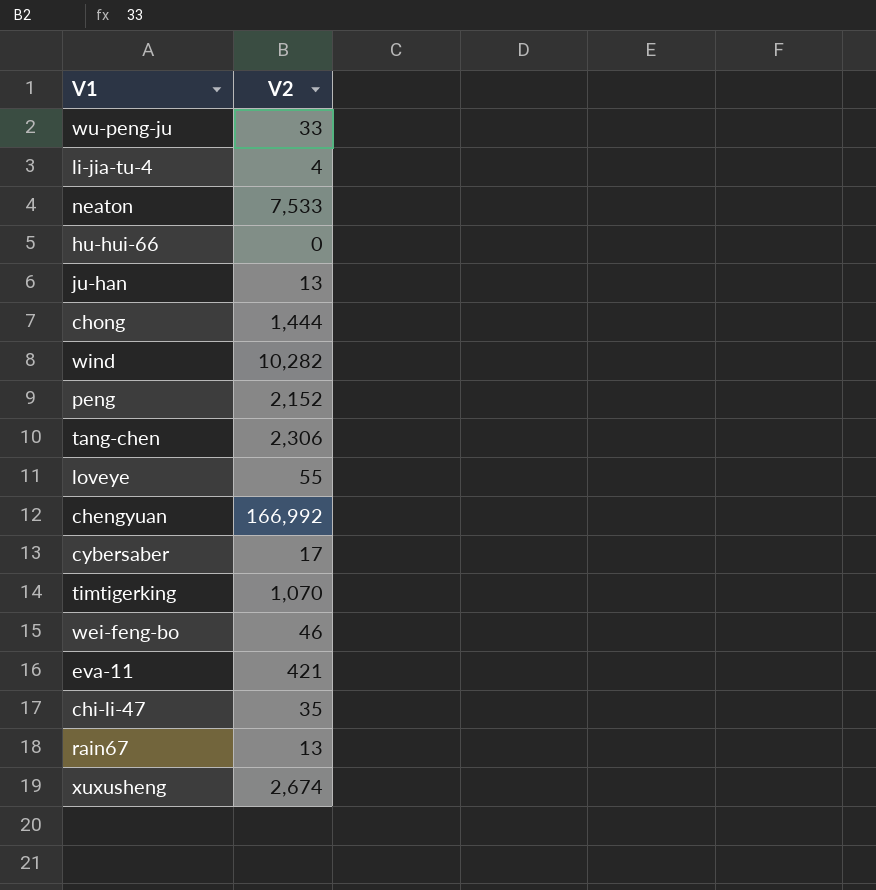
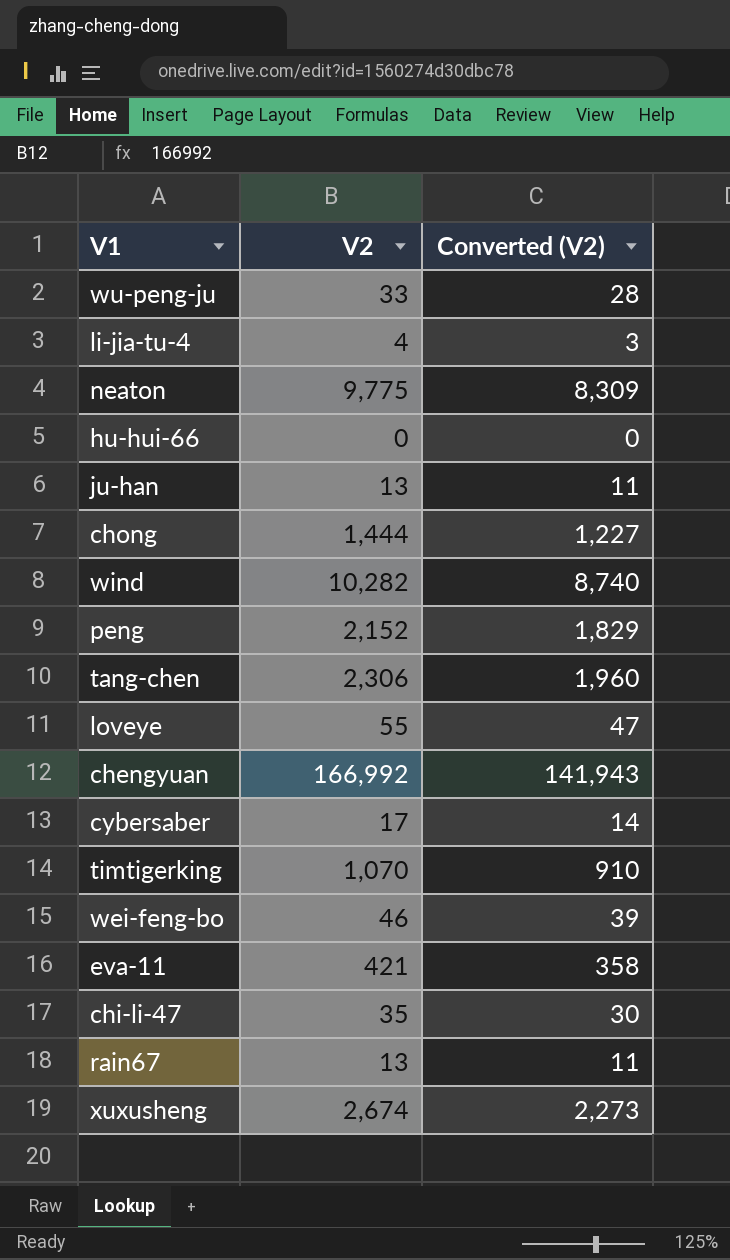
column Converted (V2) | formula: none -> [V2] * 0.85
neaton | V2: 7,533 -> 9,775

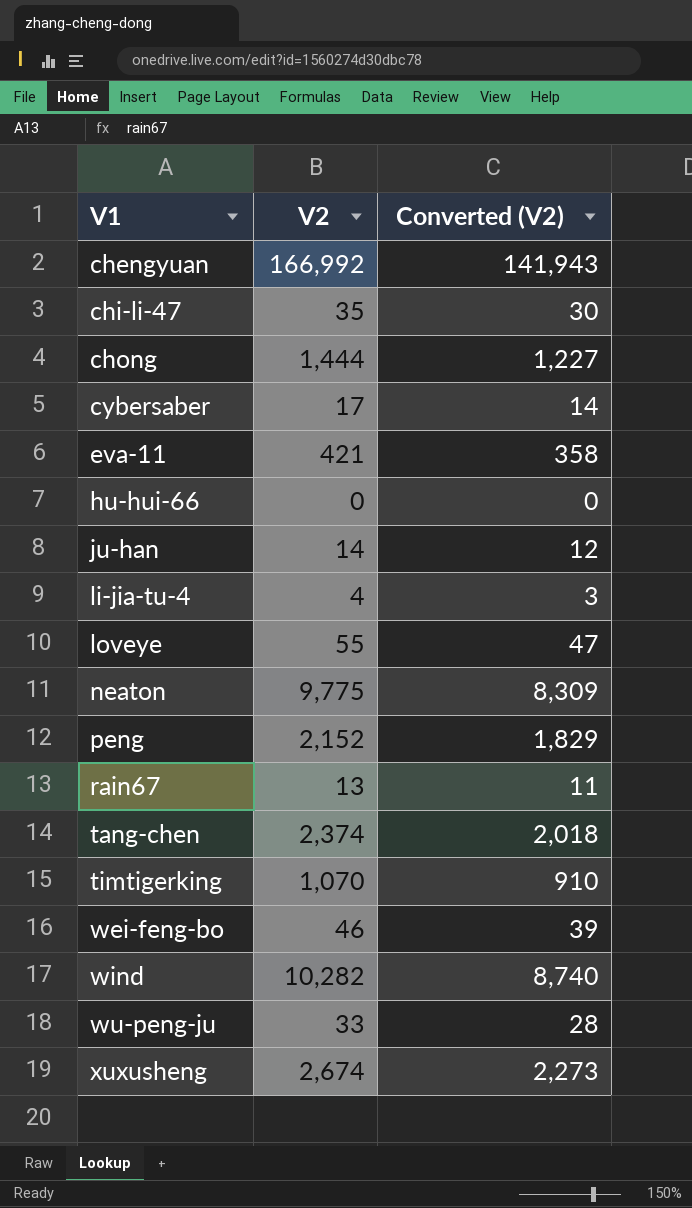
row order: none -> V1 ascending
ju-han | V2: 13 -> 14
ju-han | Converted (V2): 11 -> 12
tang-chen | V2: 2,306 -> 2,374
tang-chen | Converted (V2): 1,960 -> 2,018

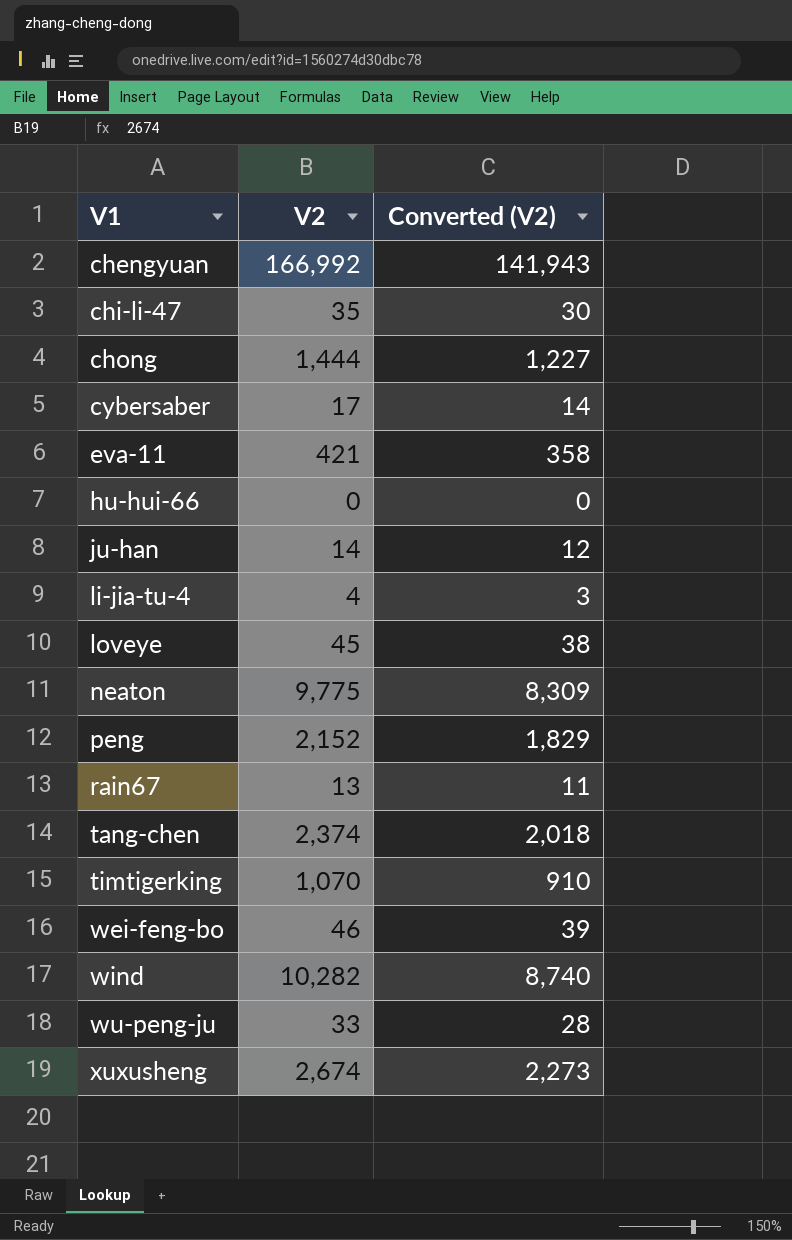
loveye | V2: 55 -> 45
loveye | Converted (V2): 47 -> 38

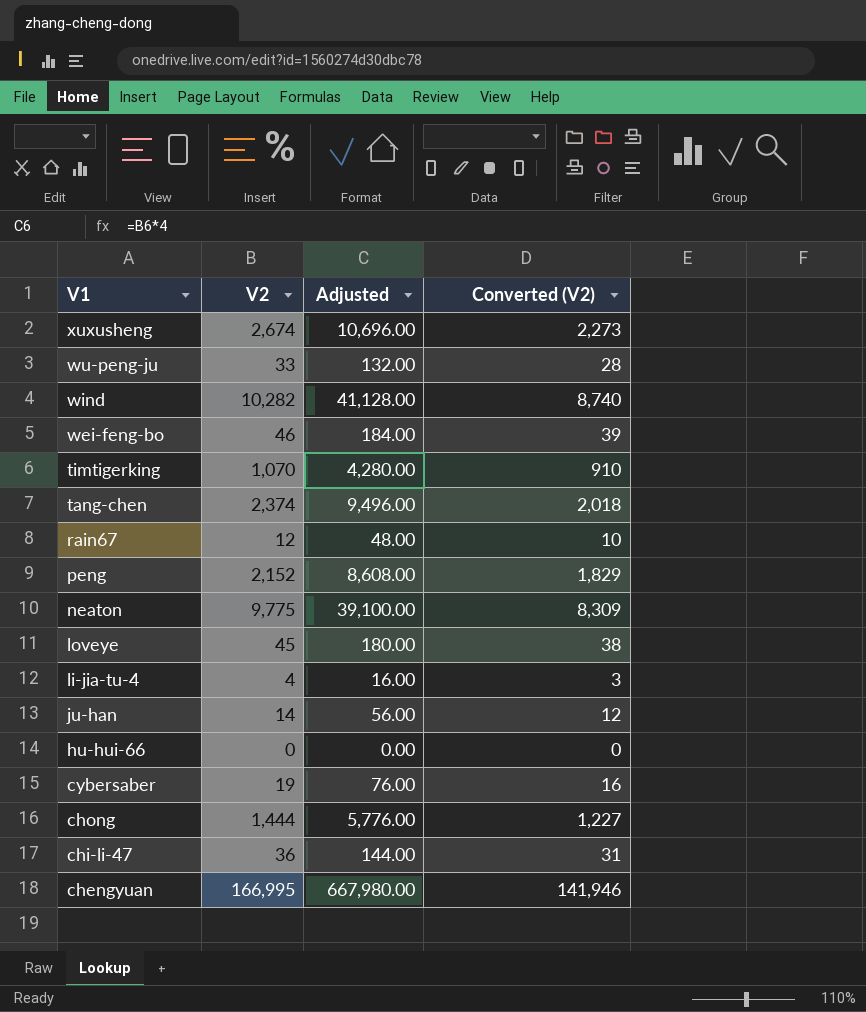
row order: V1 ascending -> V1 descending
column Adjusted | formula: none -> [V2] * 4
row eva-11: 421 | 358 -> none
rain67 | V2: 13 -> 12
rain67 | Converted (V2): 11 -> 10
cybersaber | V2: 17 -> 19
cybersaber | Converted (V2): 14 -> 16
chi-li-47 | V2: 35 -> 36
chi-li-47 | Converted (V2): 30 -> 31
chengyuan | V2: 166,992 -> 166,995
chengyuan | Converted (V2): 141,943 -> 141,946

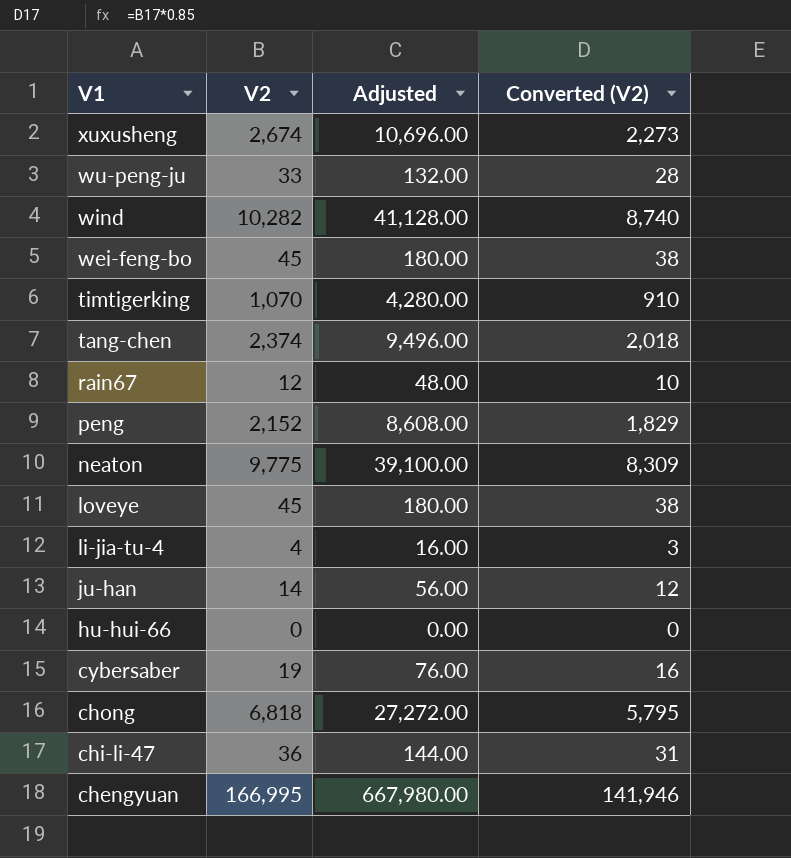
wei-feng-bo | V2: 46 -> 45
wei-feng-bo | Adjusted: 184.00 -> 180.00
wei-feng-bo | Converted (V2): 39 -> 38
chong | V2: 1,444 -> 6,818
chong | Adjusted: 5,776.00 -> 27,272.00
chong | Converted (V2): 1,227 -> 5,795

